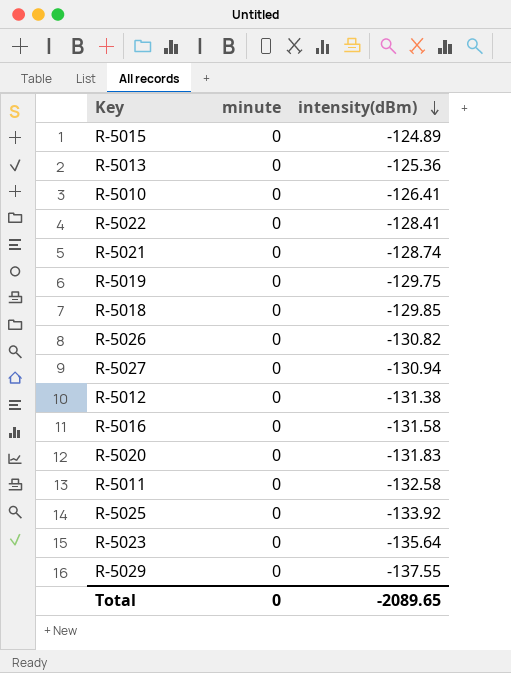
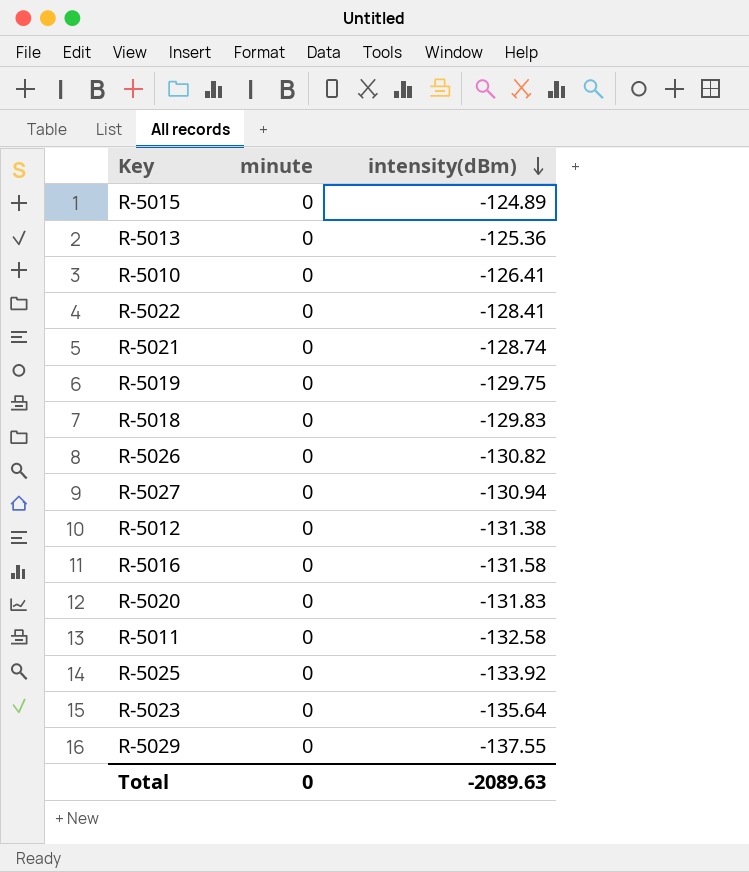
R-5018 | intensity(dBm): -129.85 -> -129.83
Total | intensity(dBm): -2089.65 -> -2089.63

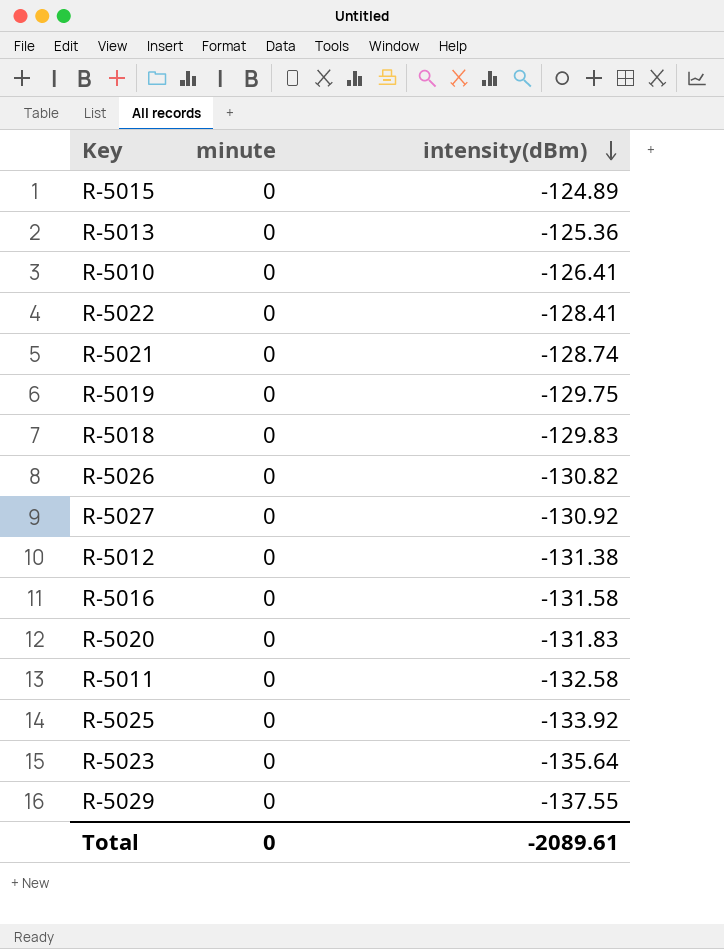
R-5027 | intensity(dBm): -130.94 -> -130.92
Total | intensity(dBm): -2089.63 -> -2089.61

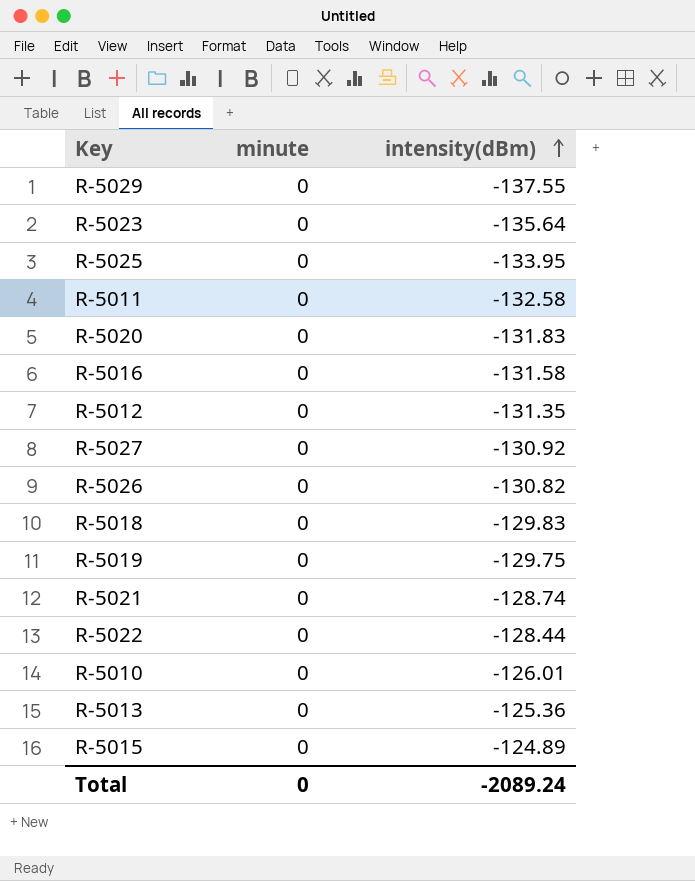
row order: intensity(dBm) descending -> intensity(dBm) ascending
R-5025 | intensity(dBm): -133.92 -> -133.95
R-5012 | intensity(dBm): -131.38 -> -131.35
R-5022 | intensity(dBm): -128.41 -> -128.44
R-5010 | intensity(dBm): -126.41 -> -126.01
Total | intensity(dBm): -2089.61 -> -2089.24

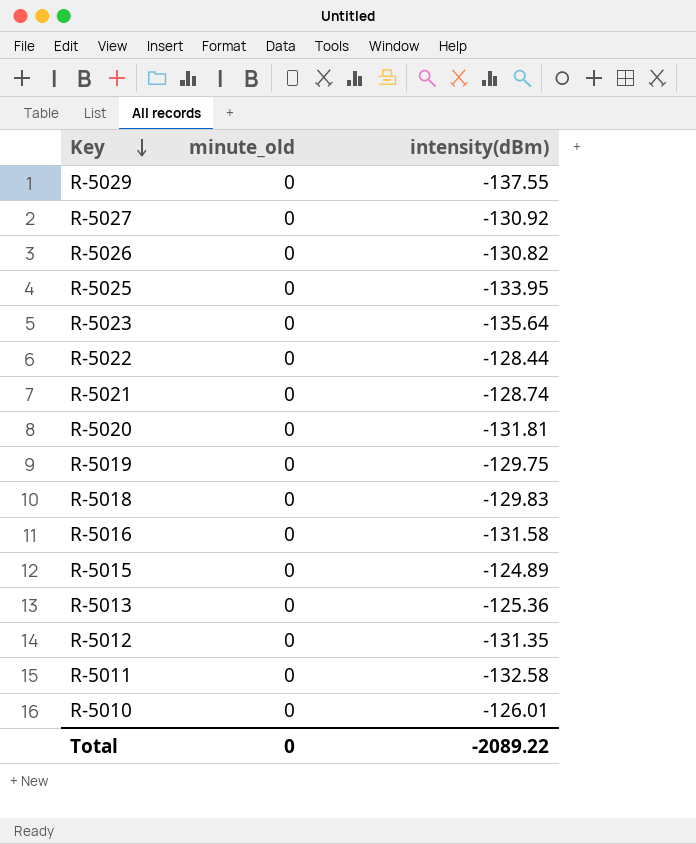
row order: intensity(dBm) ascending -> Key descending
column name: minute -> minute_old
R-5020 | intensity(dBm): -131.83 -> -131.81
Total | intensity(dBm): -2089.24 -> -2089.22

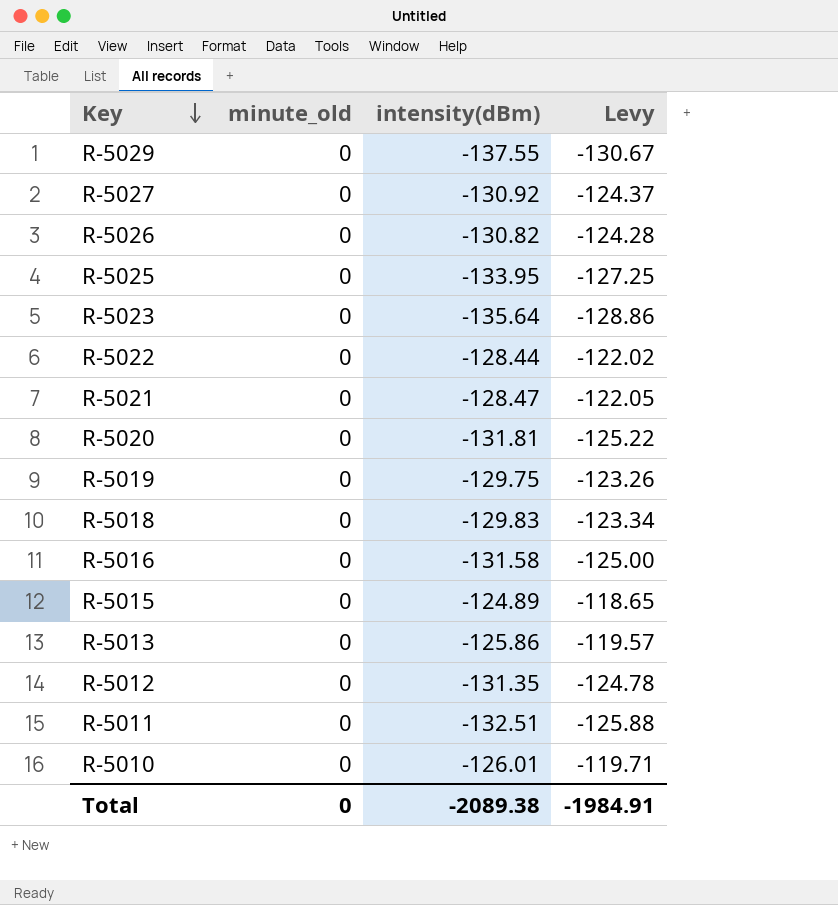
column Levy | formula: none -> [intensity(dBm)] * 0.95
R-5021 | intensity(dBm): -128.74 -> -128.47
R-5013 | intensity(dBm): -125.36 -> -125.86
R-5011 | intensity(dBm): -132.58 -> -132.51
Total | intensity(dBm): -2089.22 -> -2089.38

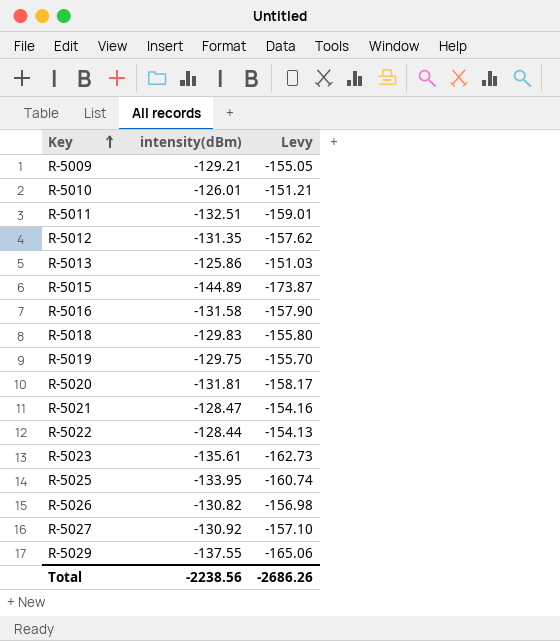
row order: Key descending -> Key ascending
column minute_old | position: 2 -> none
column Levy | formula: [intensity(dBm)] * 0.95 -> [intensity(dBm)] * 1.2
row R-5009: none -> -129.21 | -155.05
R-5015 | intensity(dBm): -124.89 -> -144.89
R-5023 | intensity(dBm): -135.64 -> -135.61
Total | intensity(dBm): -2089.38 -> -2238.56
Total | Levy: -1984.91 -> -2686.26

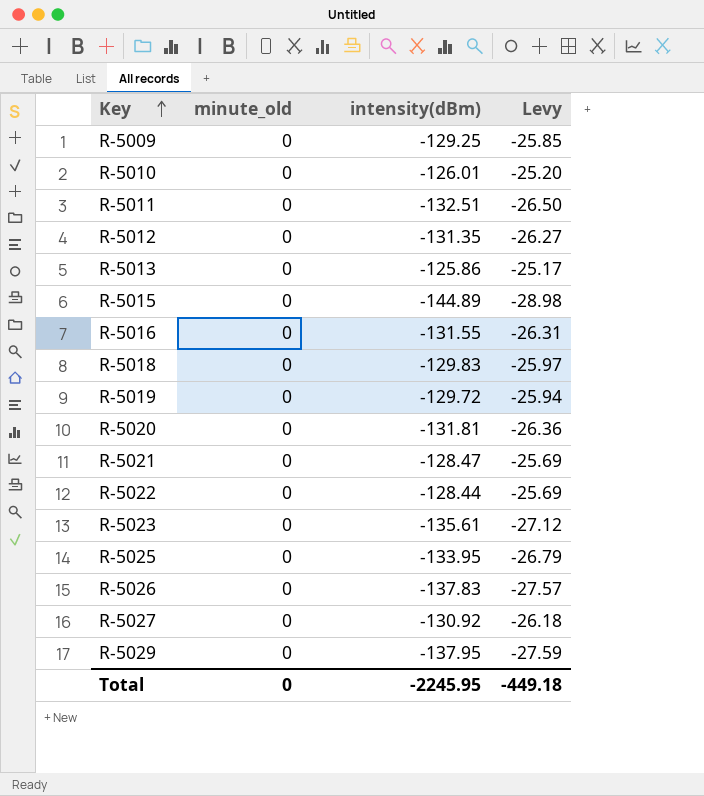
column minute_old | position: none -> 2
column Levy | formula: [intensity(dBm)] * 1.2 -> [intensity(dBm)] * 0.2
R-5009 | intensity(dBm): -129.21 -> -129.25
R-5016 | intensity(dBm): -131.58 -> -131.55
R-5019 | intensity(dBm): -129.75 -> -129.72
R-5026 | intensity(dBm): -130.82 -> -137.83
R-5029 | intensity(dBm): -137.55 -> -137.95
Total | intensity(dBm): -2238.56 -> -2245.95
Total | Levy: -2686.26 -> -449.18

